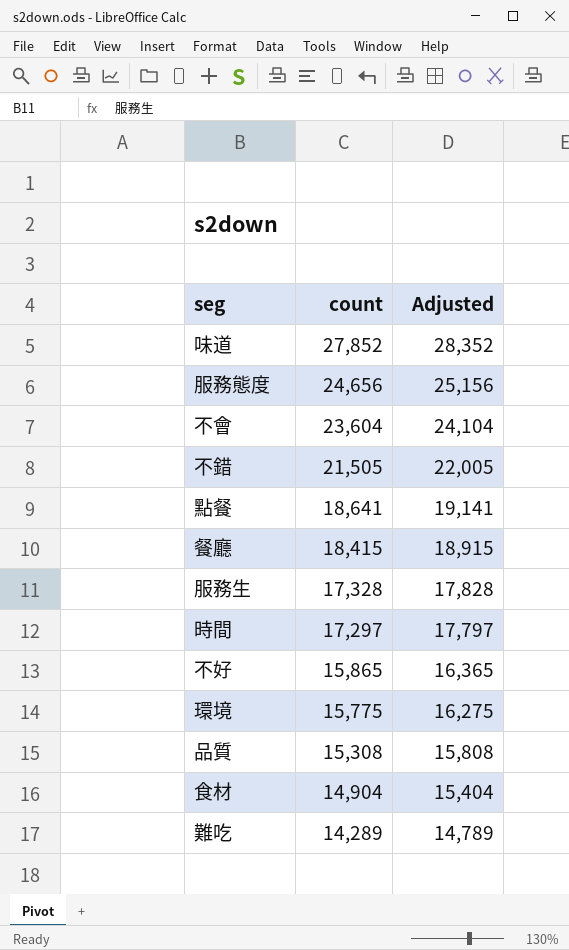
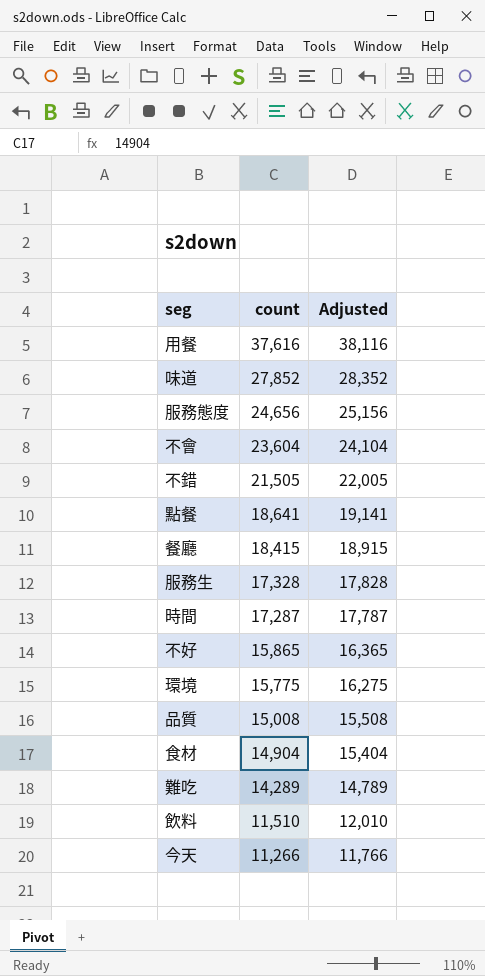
row 用餐: none -> 37,616 | 38,116
時間 | count: 17,297 -> 17,287
時間 | Adjusted: 17,797 -> 17,787
品質 | count: 15,308 -> 15,008
品質 | Adjusted: 15,808 -> 15,508
row 飲料: none -> 11,510 | 12,010
row 今天: none -> 11,266 | 11,766

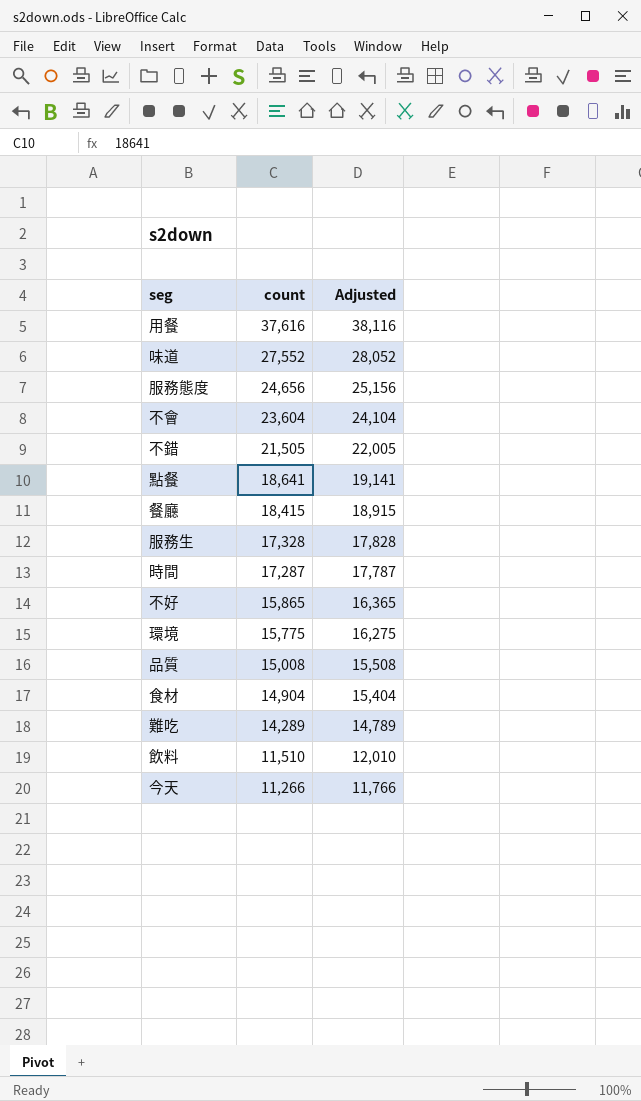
味道 | count: 27,852 -> 27,552
味道 | Adjusted: 28,352 -> 28,052

